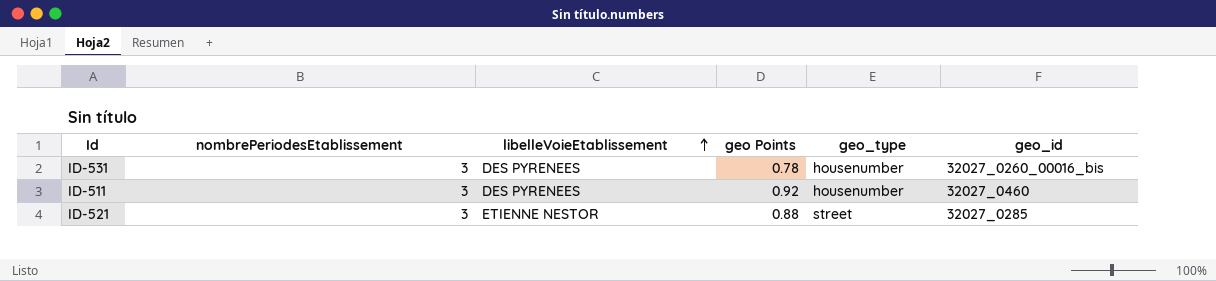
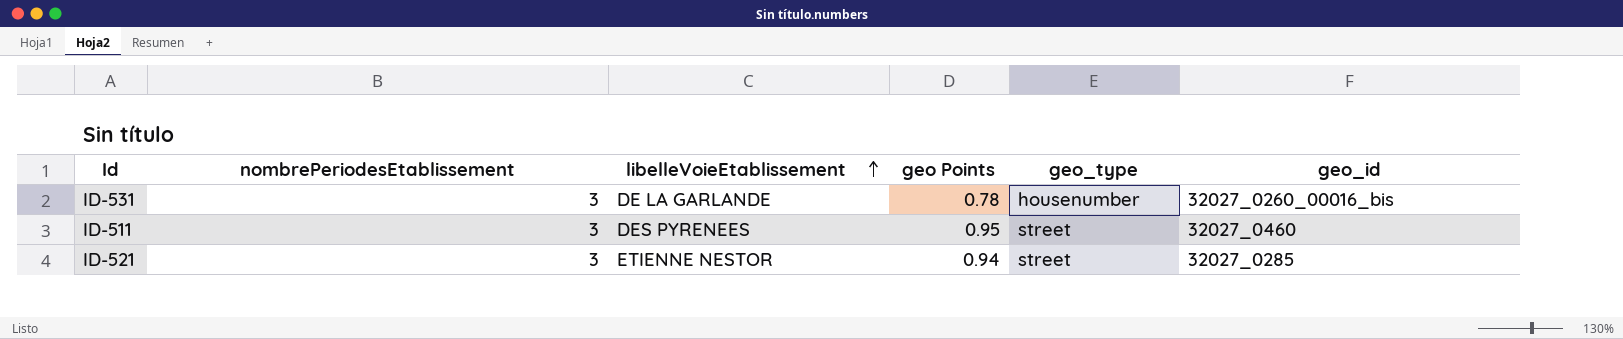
ID-531 | libelleVoieEtablissement: DES PYRENEES -> DE LA GARLANDE
ID-511 | geo Points: 0.92 -> 0.95
ID-511 | geo_type: housenumber -> street
ID-521 | geo Points: 0.88 -> 0.94

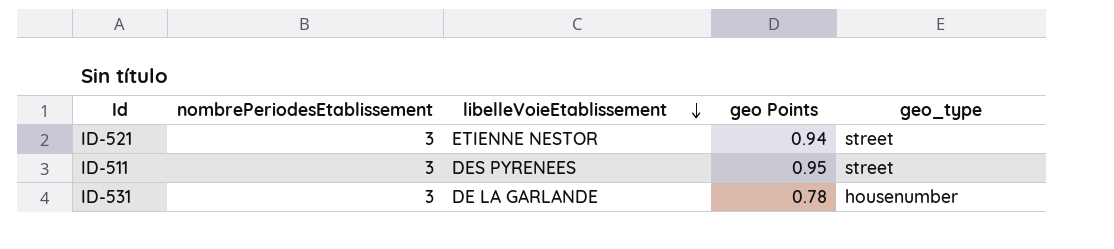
row order: libelleVoieEtablissement ascending -> libelleVoieEtablissement descending
column geo_id | position: 6 -> none

